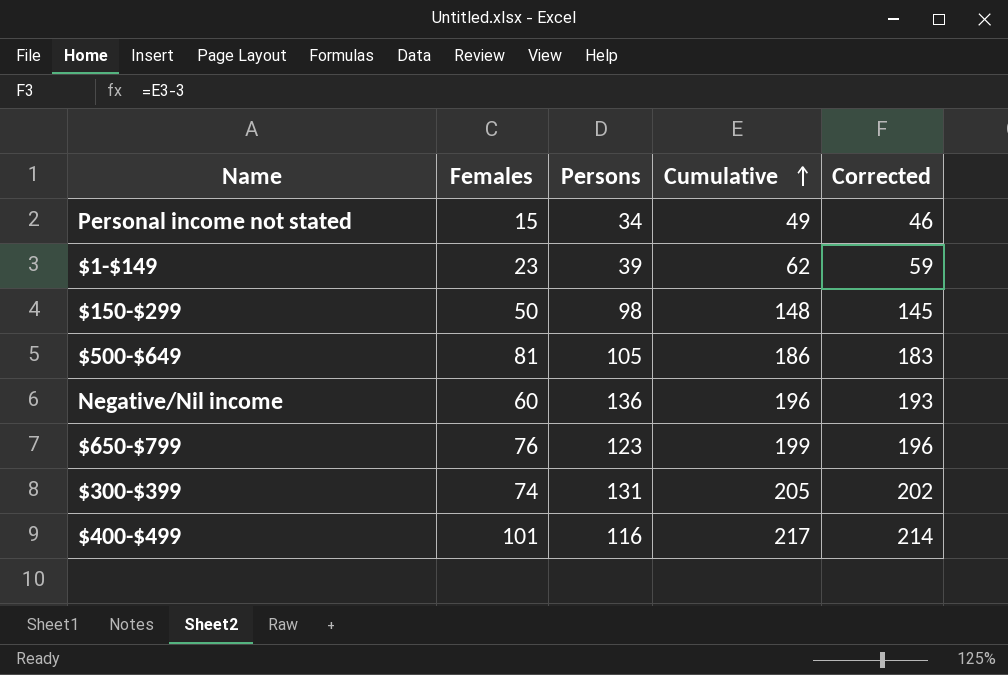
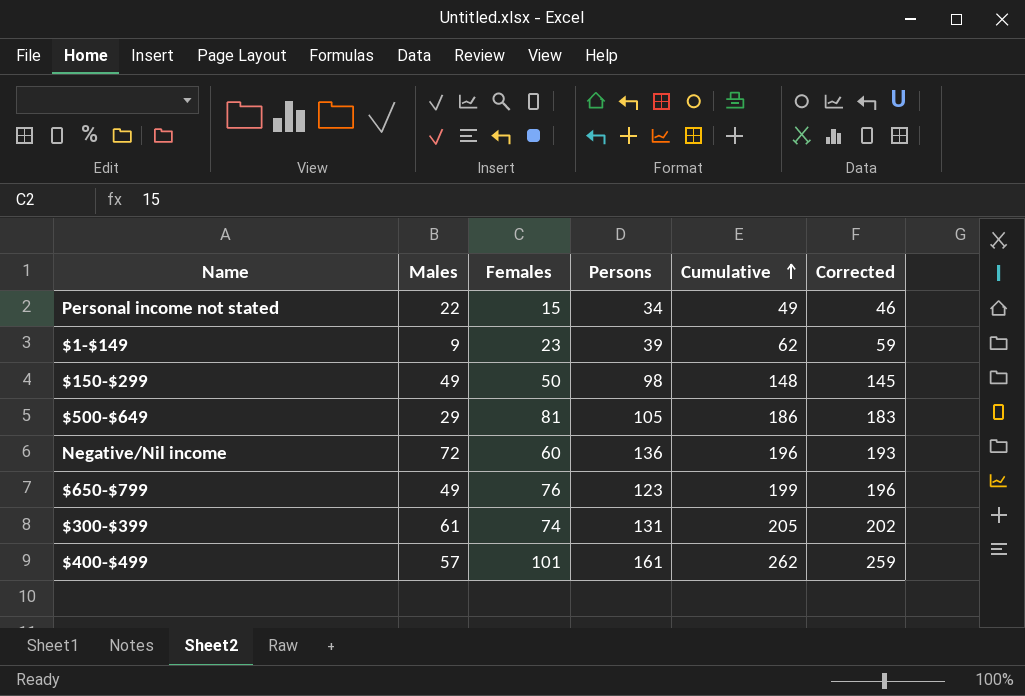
column Males | position: none -> 2
$400-$499 | Persons: 116 -> 161
$400-$499 | Cumulative: 217 -> 262
$400-$499 | Corrected: 214 -> 259

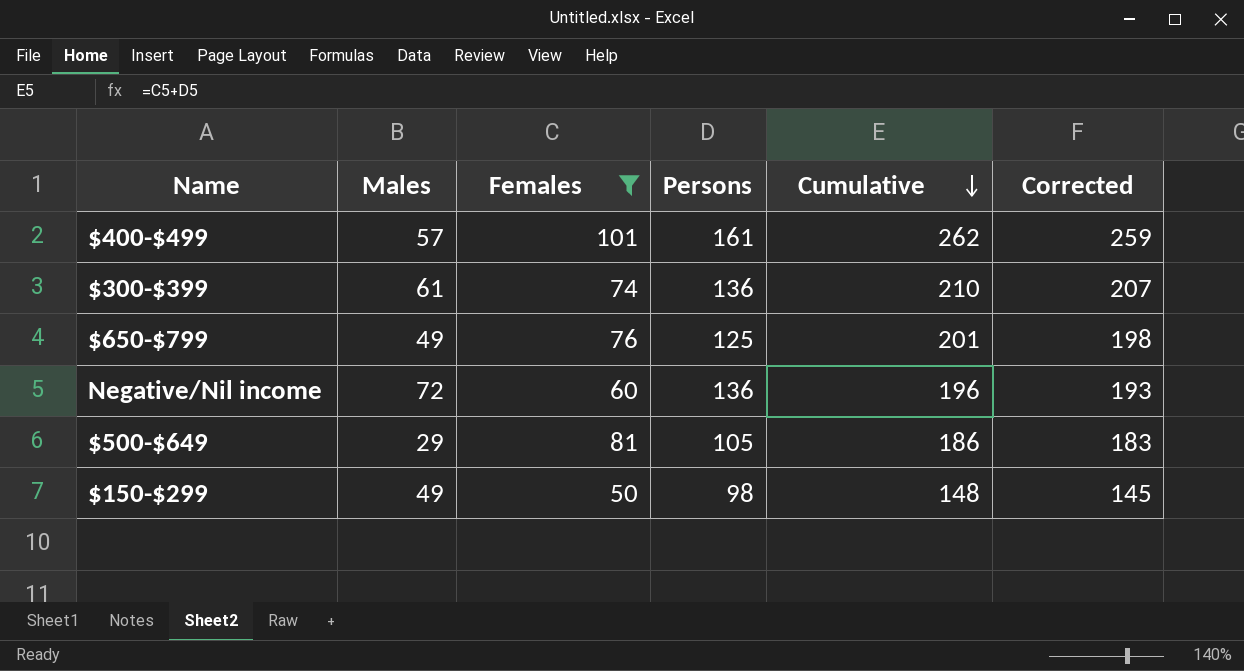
filter: none -> Females >= 50
row order: Cumulative ascending -> Cumulative descending
$300-$399 | Persons: 131 -> 136
$300-$399 | Cumulative: 205 -> 210
$300-$399 | Corrected: 202 -> 207
$650-$799 | Persons: 123 -> 125
$650-$799 | Cumulative: 199 -> 201
$650-$799 | Corrected: 196 -> 198

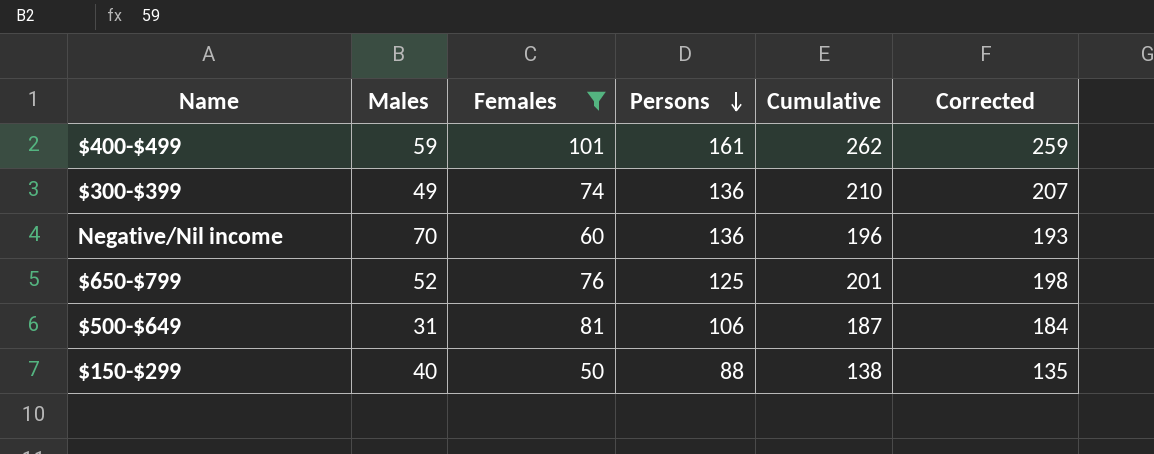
row order: Cumulative descending -> Persons descending
$400-$499 | Males: 57 -> 59
$300-$399 | Males: 61 -> 49
Negative/Nil income | Males: 72 -> 70
$650-$799 | Males: 49 -> 52
$500-$649 | Males: 29 -> 31
$500-$649 | Persons: 105 -> 106
$500-$649 | Cumulative: 186 -> 187
$500-$649 | Corrected: 183 -> 184
$150-$299 | Males: 49 -> 40
$150-$299 | Persons: 98 -> 88
$150-$299 | Cumulative: 148 -> 138
$150-$299 | Corrected: 145 -> 135

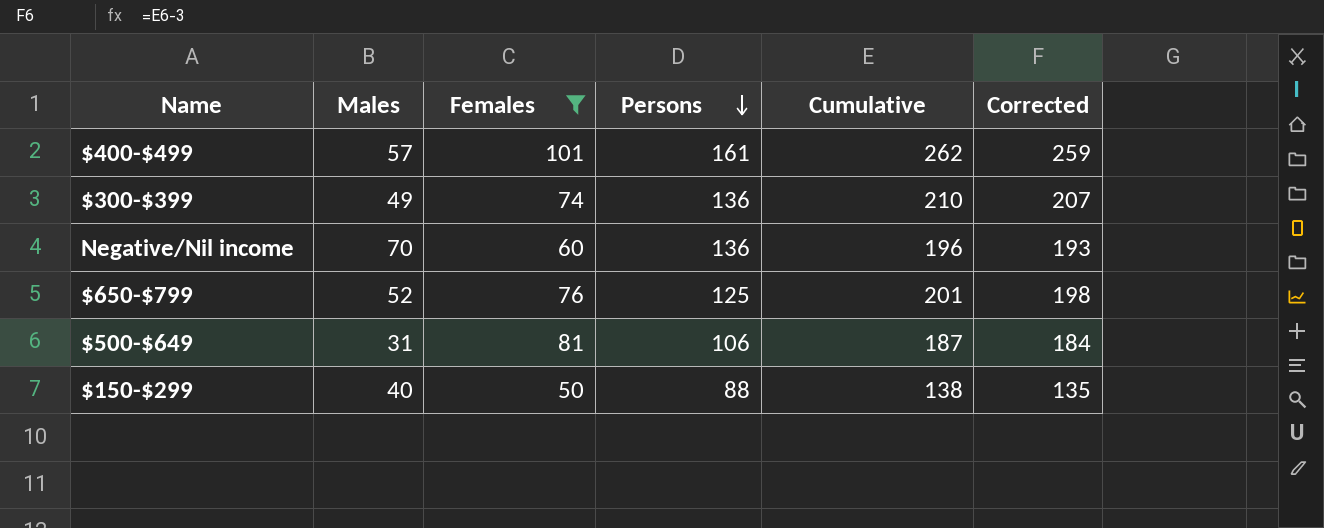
$400-$499 | Males: 59 -> 57

